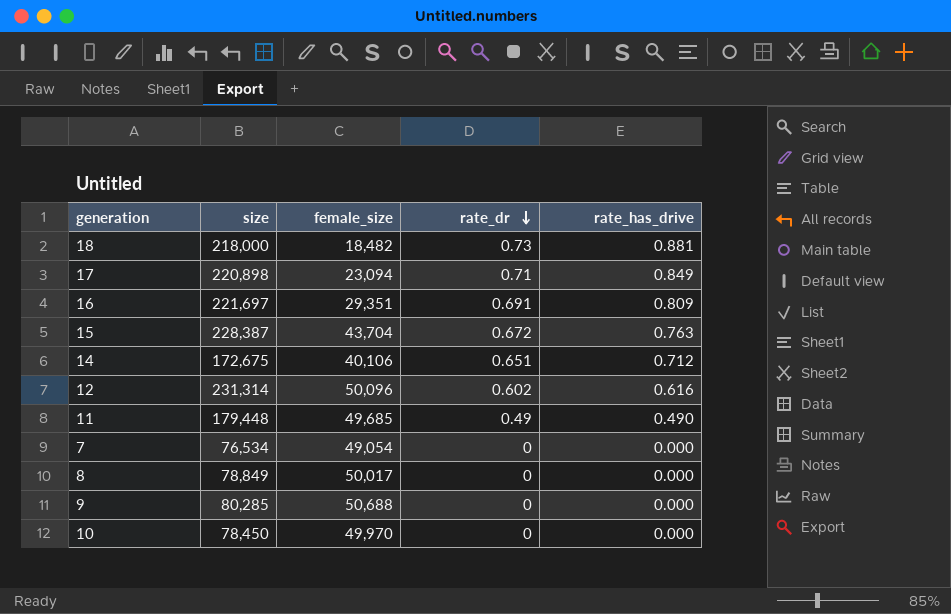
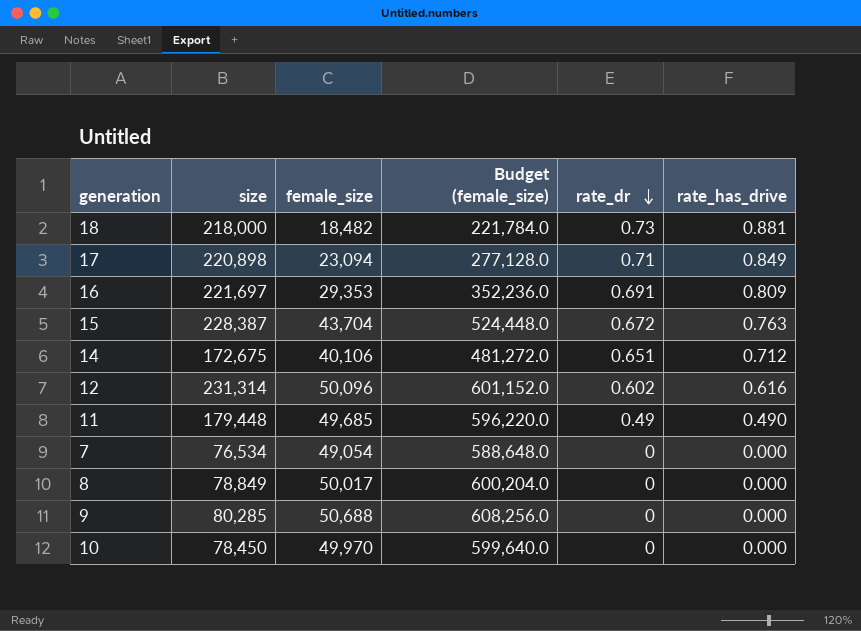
column Budget (female_size) | formula: none -> [female_size] * 12
16 | female_size: 29,351 -> 29,353

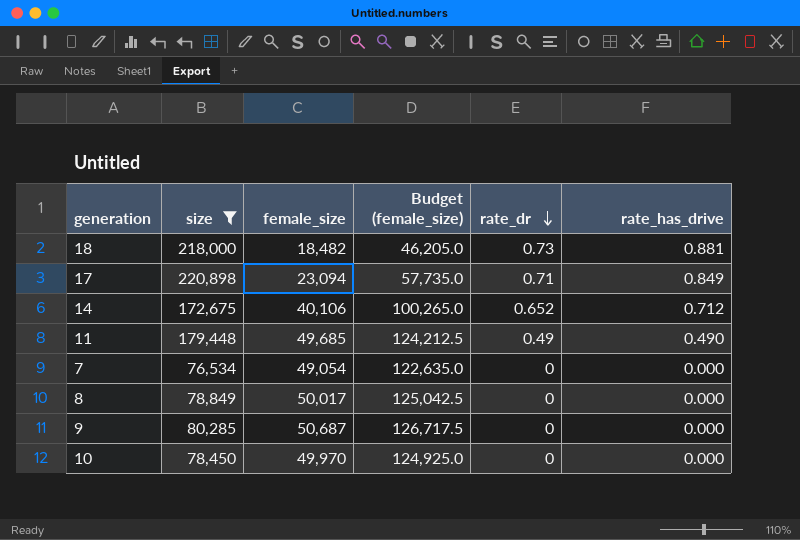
filter: none -> size <= 220,898
column Budget (female_size) | formula: [female_size] * 12 -> [female_size] * 2.5
14 | rate_dr: 0.651 -> 0.652
9 | female_size: 50,688 -> 50,687

